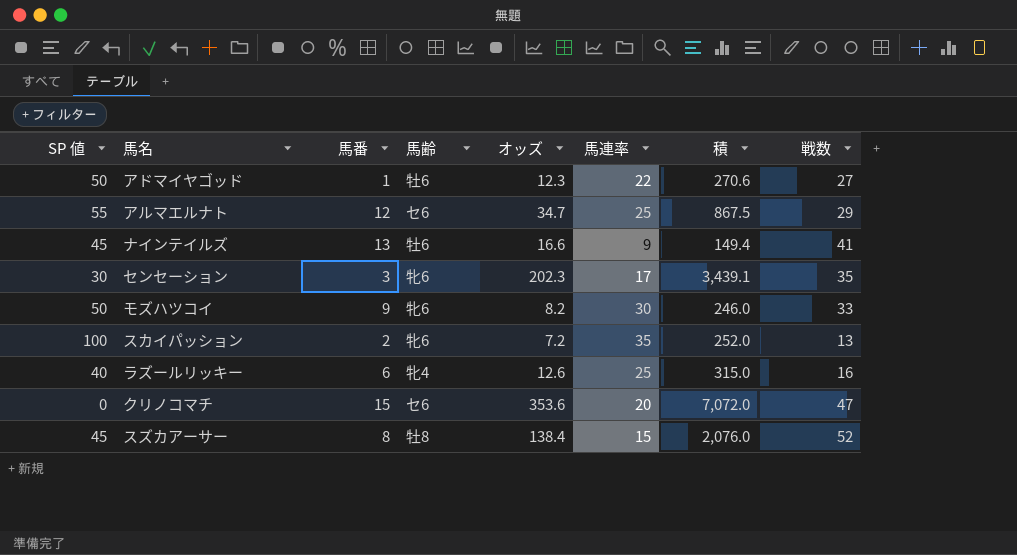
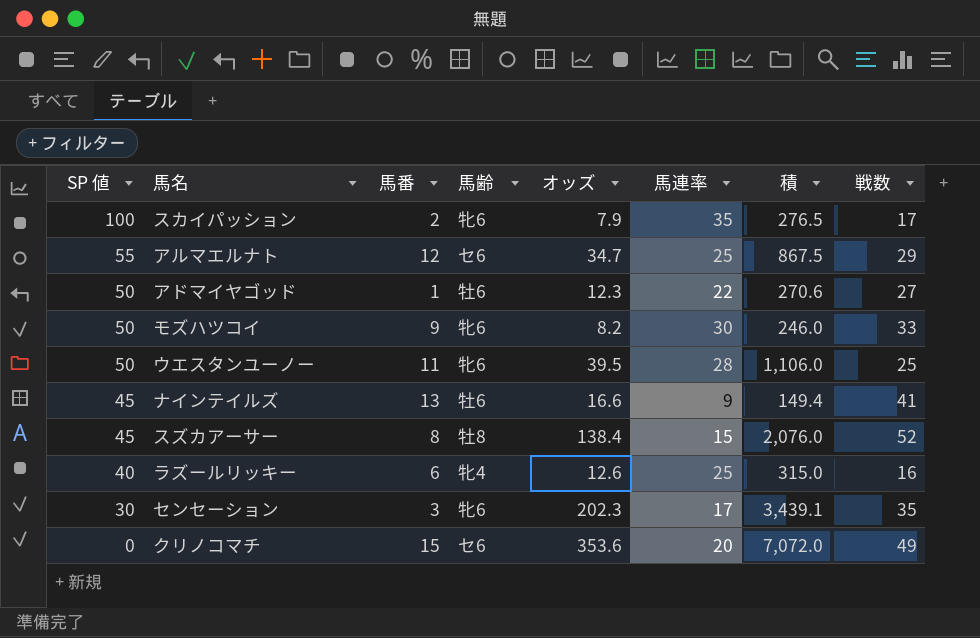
row order: none -> SP 値 descending
スカイパッション | オッズ: 7.2 -> 7.9
スカイパッション | 積: 252.0 -> 276.5
スカイパッション | 戦数: 13 -> 17
row ウエスタンユーノー: none -> 50 | 11 | 牝6 | 39.5 | 28 | 1,106.0 | 25
クリノコマチ | 戦数: 47 -> 49

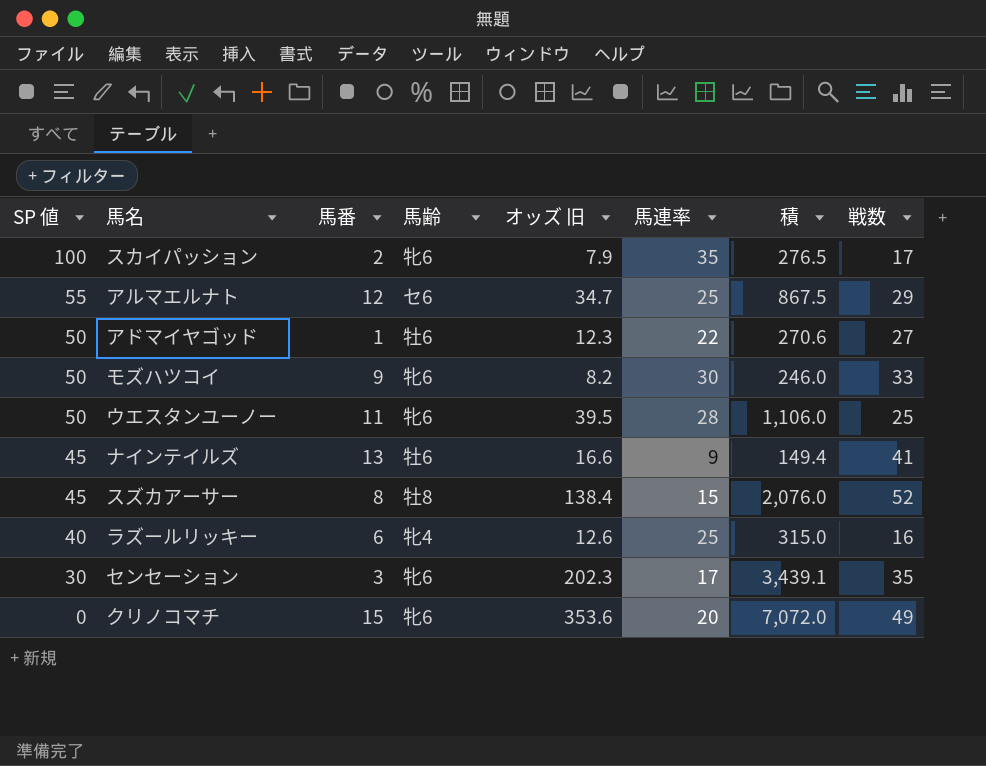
column name: オッズ -> オッズ 旧
クリノコマチ | 馬齢: セ6 -> 牝6

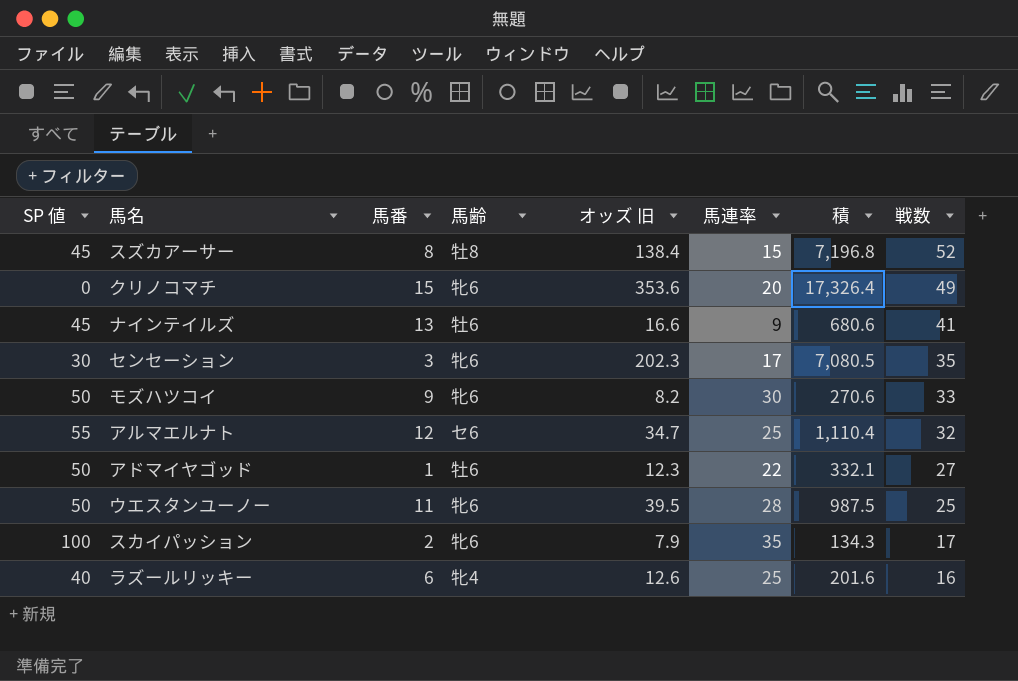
row order: SP 値 descending -> 戦数 descending
column 積 | formula: [オッズ 旧] * [馬連率] -> [オッズ 旧] * [戦数]
アルマエルナト | 戦数: 29 -> 32

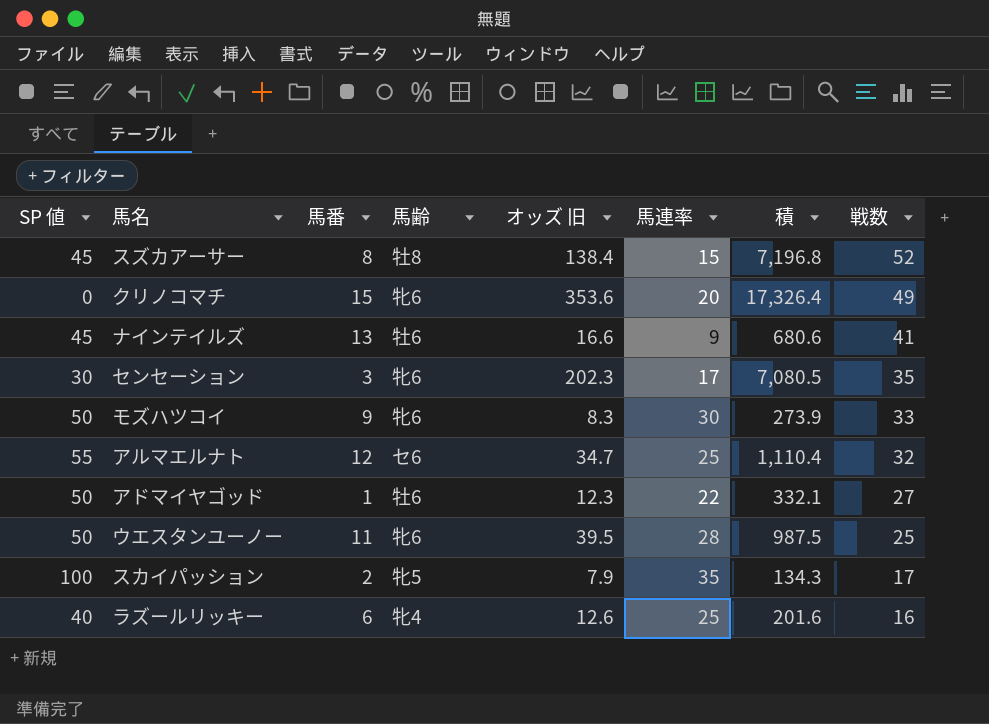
モズハツコイ | オッズ 旧: 8.2 -> 8.3
モズハツコイ | 積: 270.6 -> 273.9
スカイパッション | 馬齢: 牝6 -> 牝5

